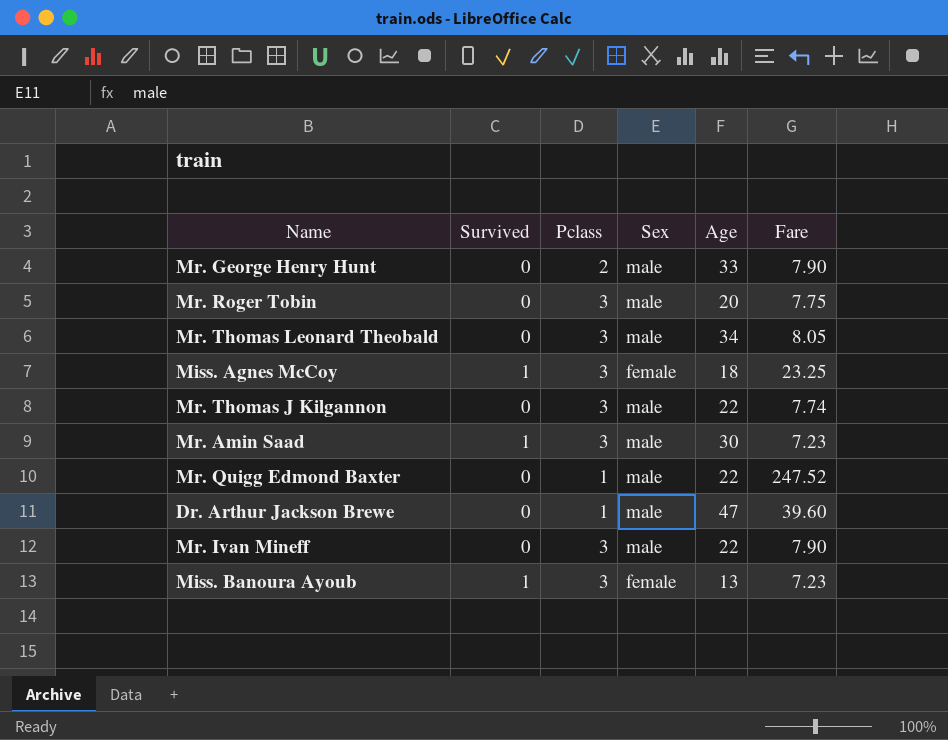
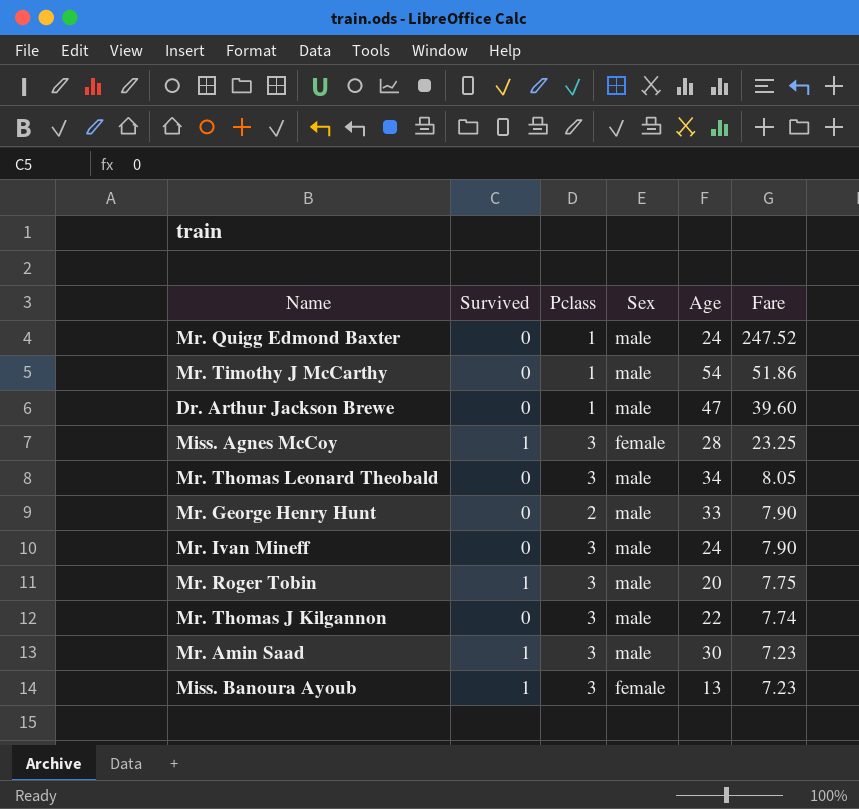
row order: none -> Fare descending
Mr. Quigg Edmond Baxter | Age: 22 -> 24
row Mr. Timothy J McCarthy: none -> 0 | 1 | male | 54 | 51.86
Miss. Agnes McCoy | Age: 18 -> 28
Mr. Ivan Mineff | Age: 22 -> 24
Mr. Roger Tobin | Survived: 0 -> 1

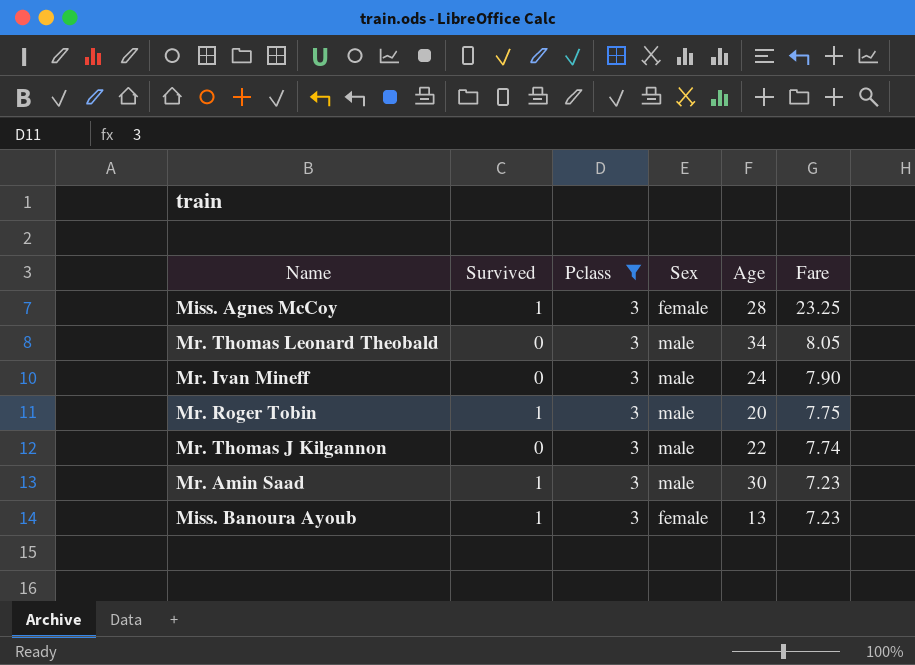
filter: none -> Pclass = 3

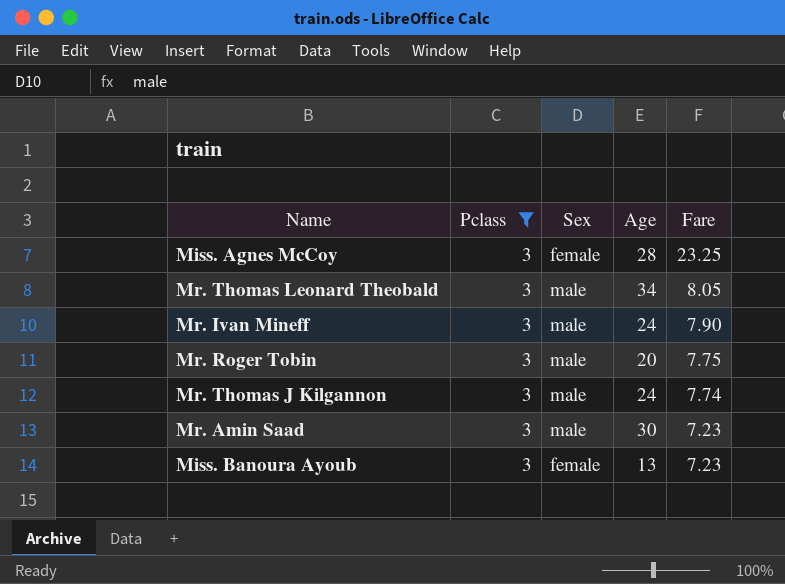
column Survived | position: 2 -> none
Mr. Thomas J Kilgannon | Age: 22 -> 24

